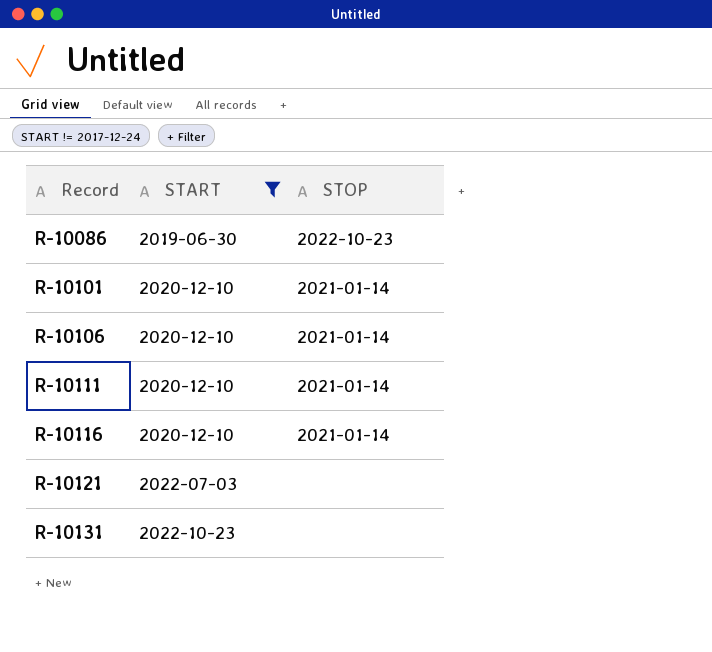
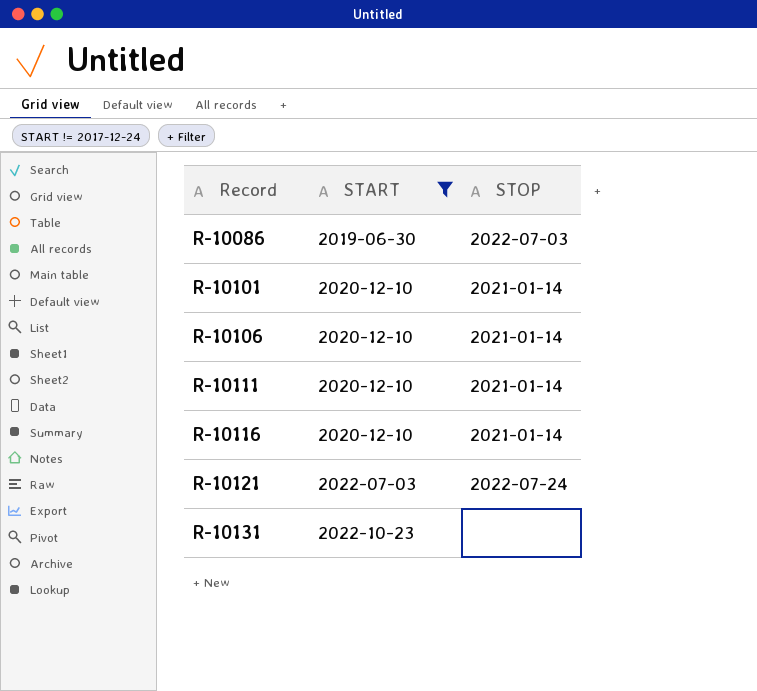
R-10086 | STOP: 2022-10-23 -> 2022-07-03
R-10121 | STOP: none -> 2022-07-24

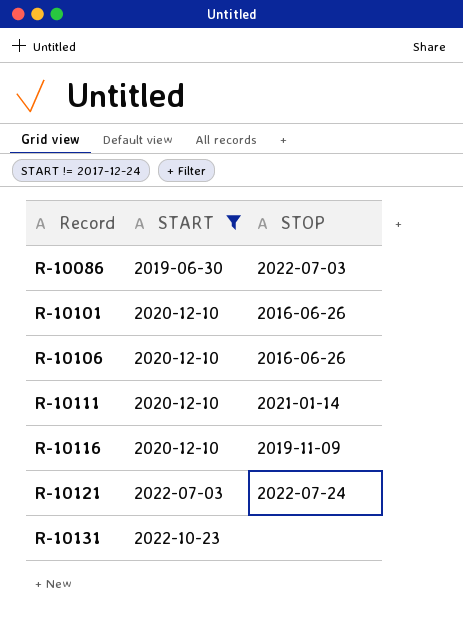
R-10101 | STOP: 2021-01-14 -> 2016-06-26
R-10106 | STOP: 2021-01-14 -> 2016-06-26
R-10116 | STOP: 2021-01-14 -> 2019-11-09

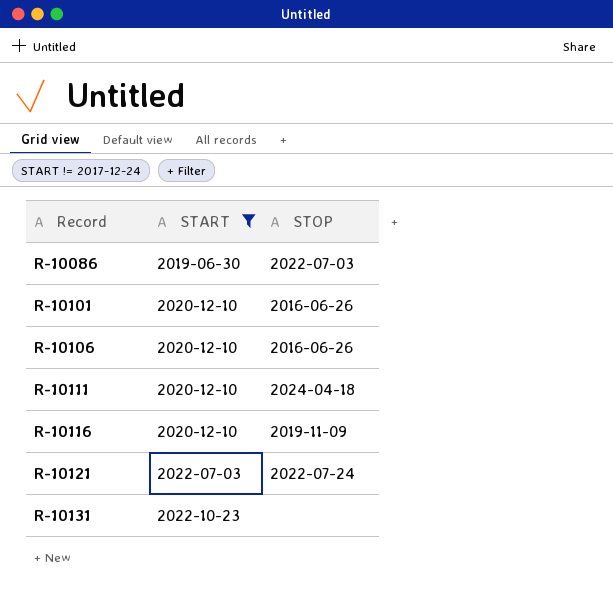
R-10111 | STOP: 2021-01-14 -> 2024-04-18

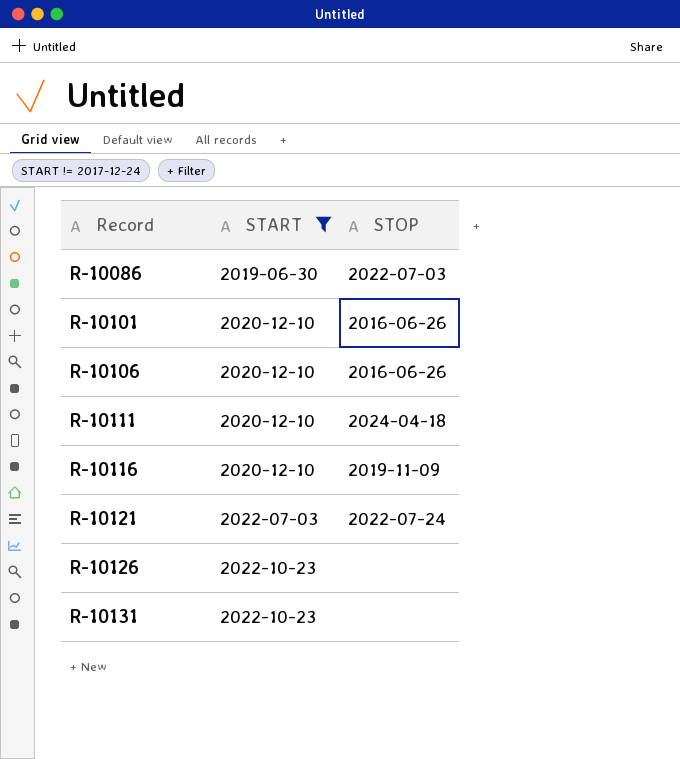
row R-10126: none -> 2022-10-23 | none

